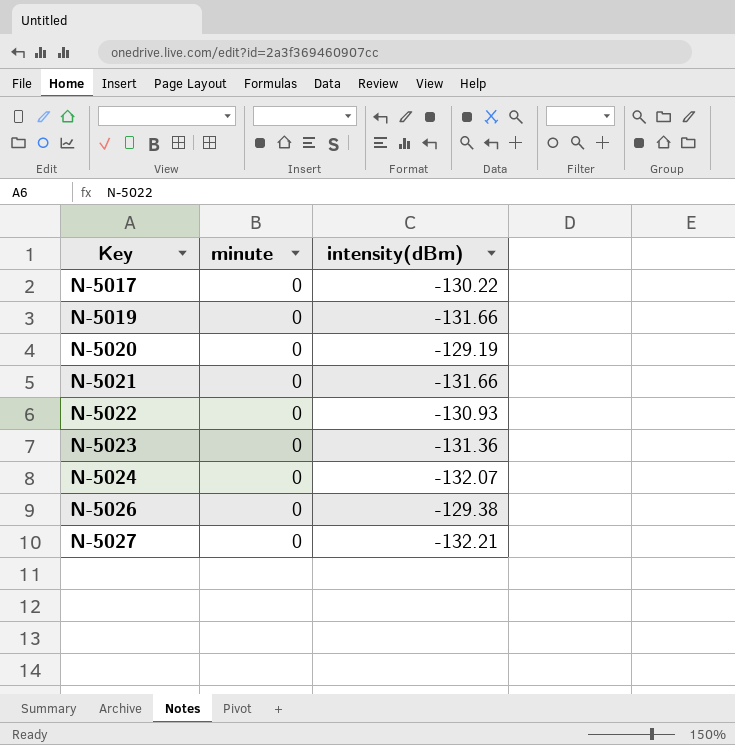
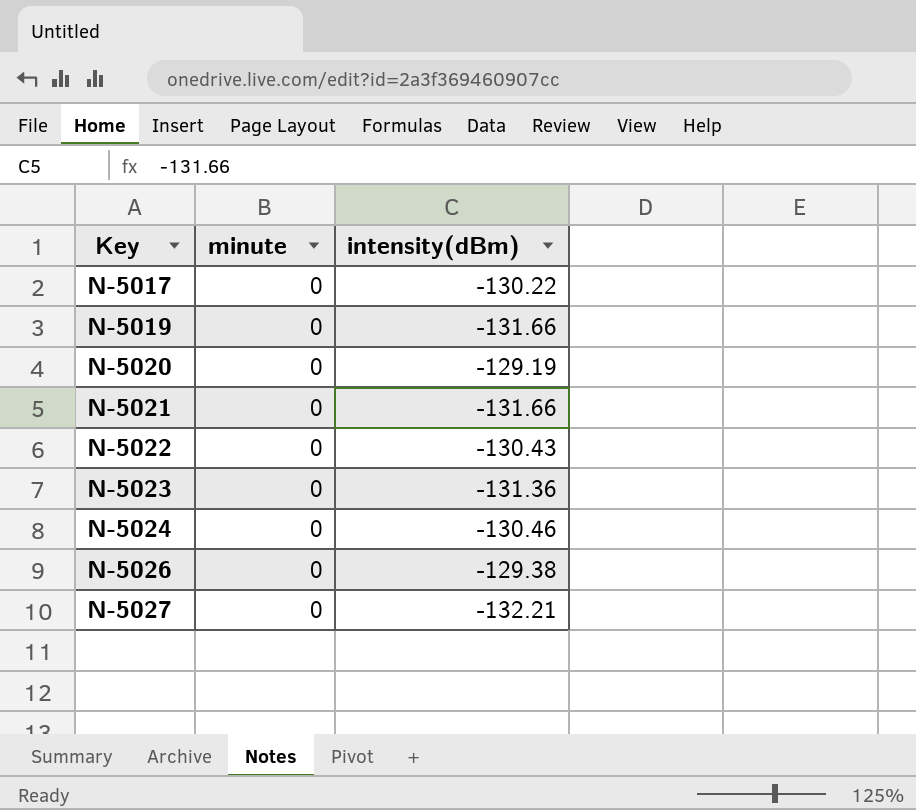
N-5022 | intensity(dBm): -130.93 -> -130.43
N-5024 | intensity(dBm): -132.07 -> -130.46

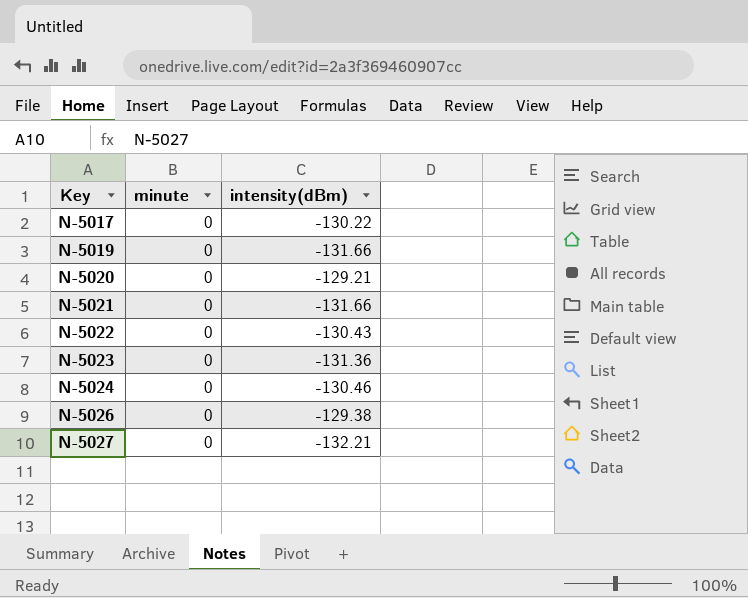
N-5020 | intensity(dBm): -129.19 -> -129.21

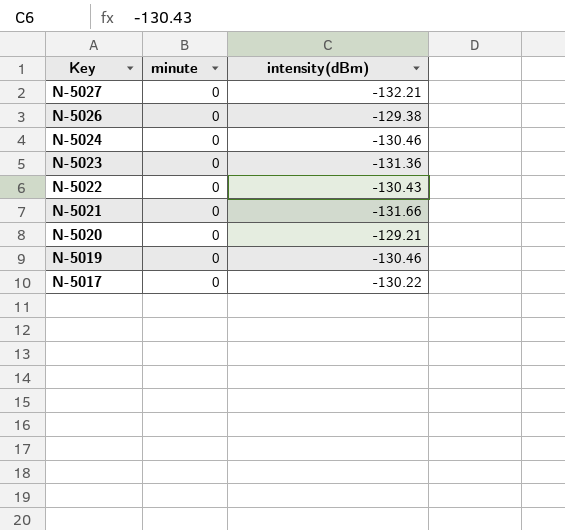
row order: Key ascending -> Key descending
N-5019 | intensity(dBm): -131.66 -> -130.46

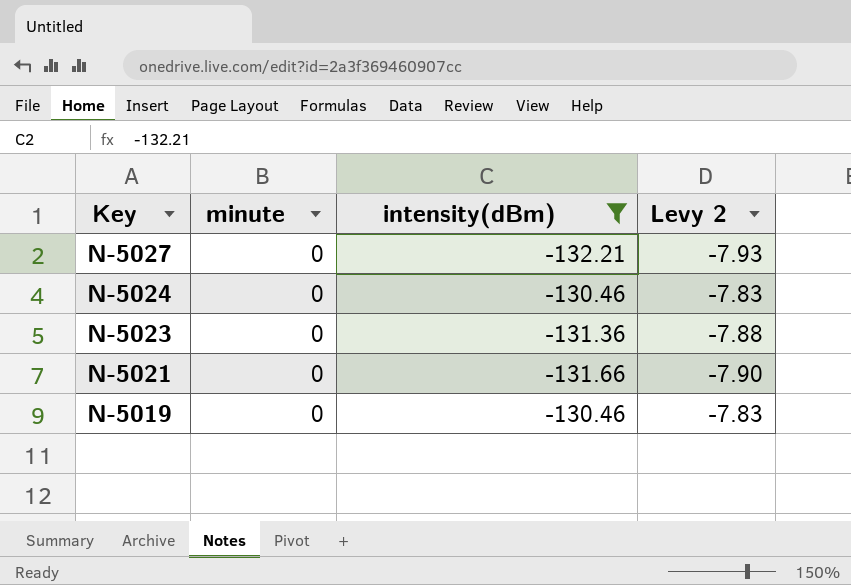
filter: none -> intensity(dBm) <= -130.46
column Levy 2 | formula: none -> [intensity(dBm)] * 0.06

